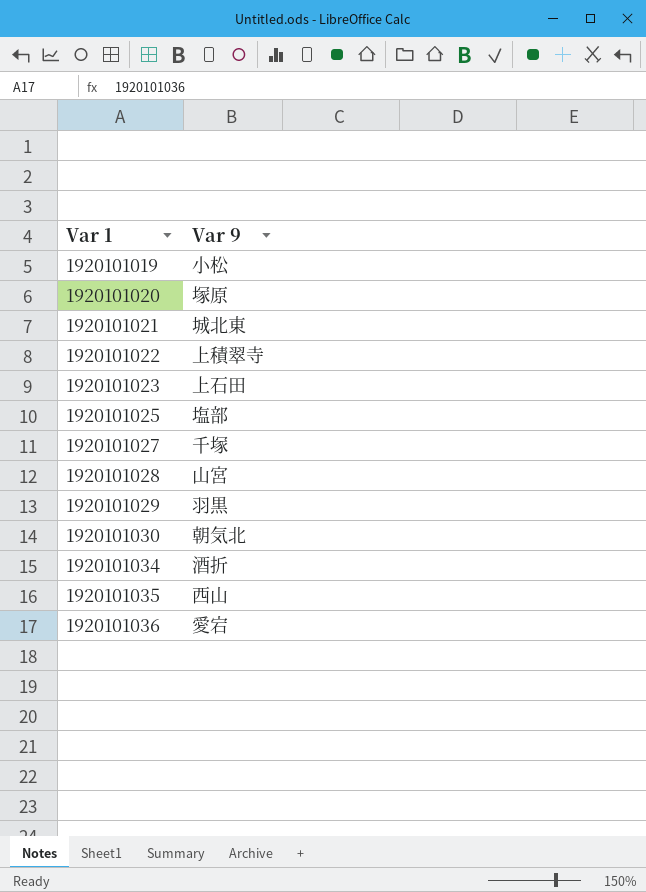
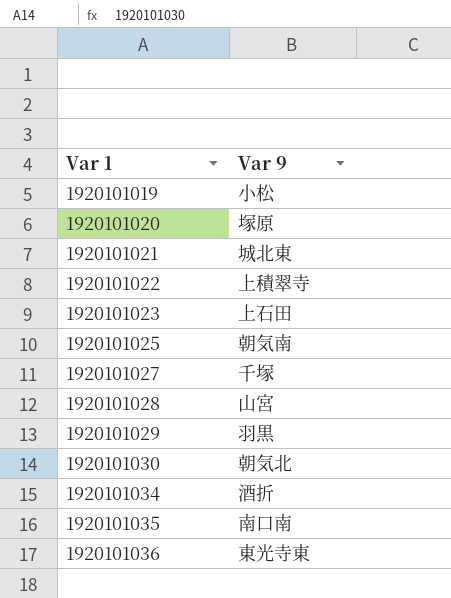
1920101025 | Var 9: 塩部 -> 朝気南
1920101035 | Var 9: 西山 -> 南口南
1920101036 | Var 9: 愛宕 -> 東光寺東

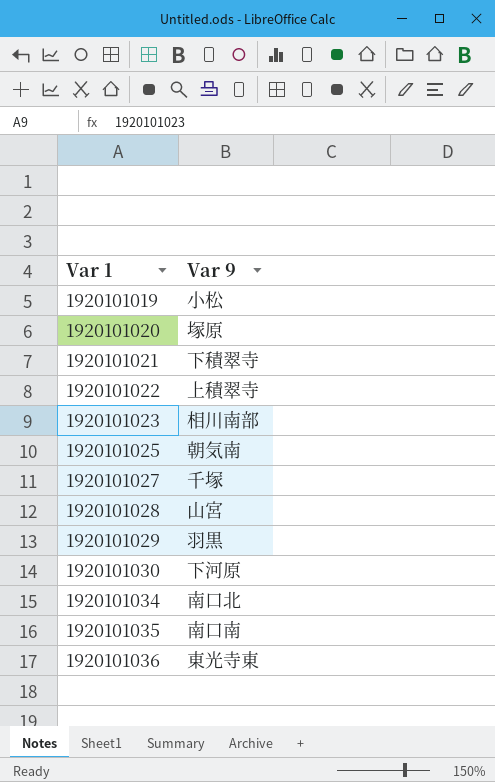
1920101021 | Var 9: 城北東 -> 下積翠寺
1920101023 | Var 9: 上石田 -> 相川南部
1920101030 | Var 9: 朝気北 -> 下河原
1920101034 | Var 9: 酒折 -> 南口北

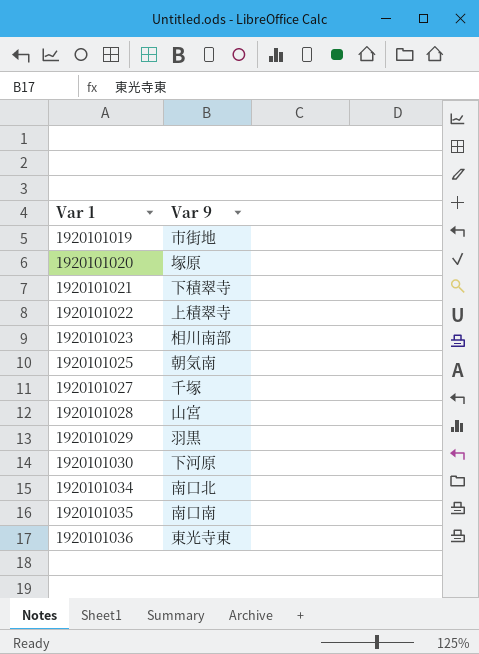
1920101019 | Var 9: 小松 -> 市街地

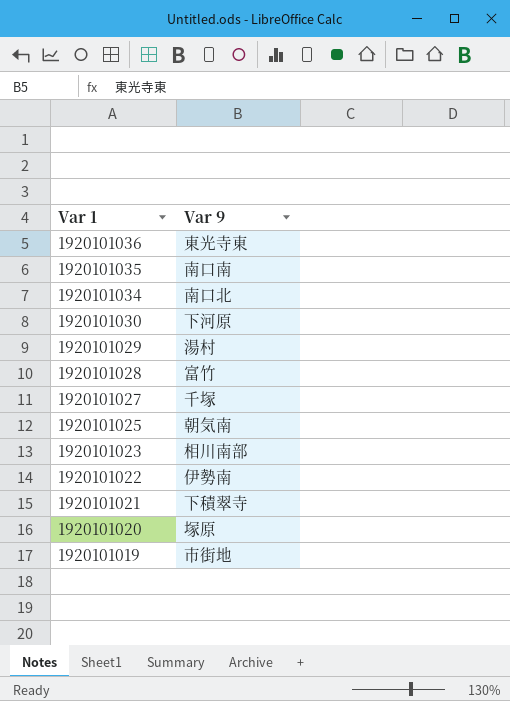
row order: Var 1 ascending -> Var 1 descending
1920101029 | Var 9: 羽黒 -> 湯村
1920101028 | Var 9: 山宮 -> 富竹
1920101022 | Var 9: 上積翠寺 -> 伊勢南

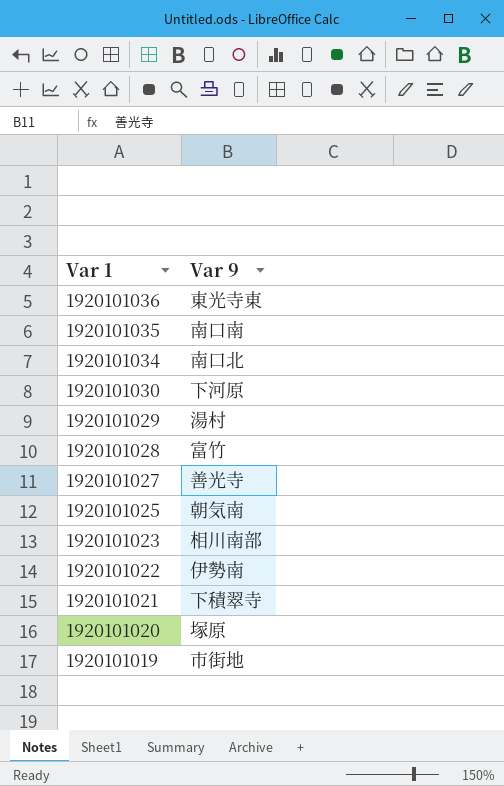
1920101027 | Var 9: 千塚 -> 善光寺

